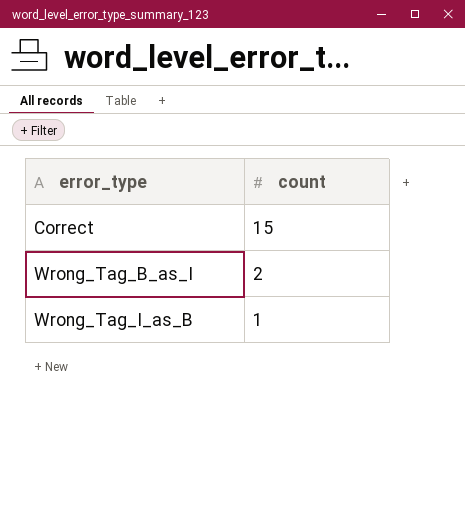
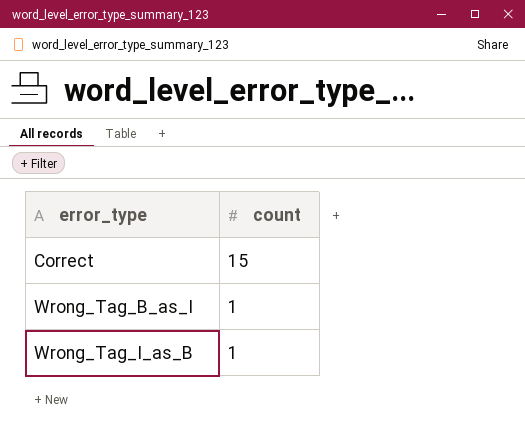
Wrong_Tag_B_as_I | count: 2 -> 1

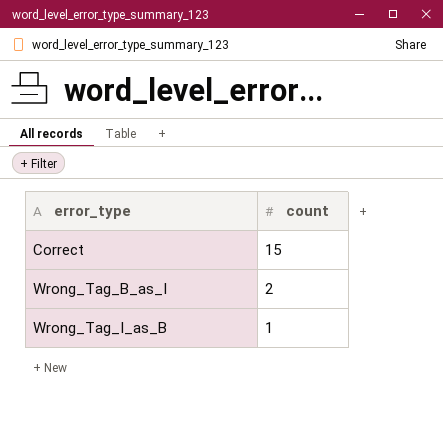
Wrong_Tag_B_as_I | count: 1 -> 2

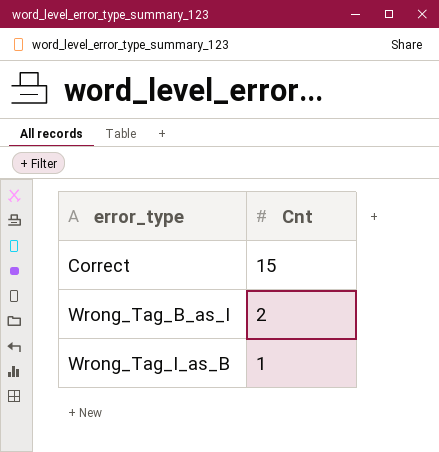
column name: count -> Cnt

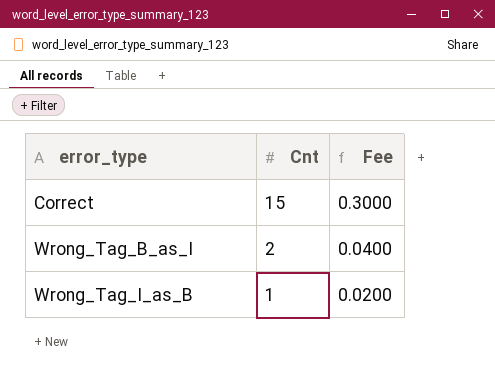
column Fee | formula: none -> [Cnt] * 0.02

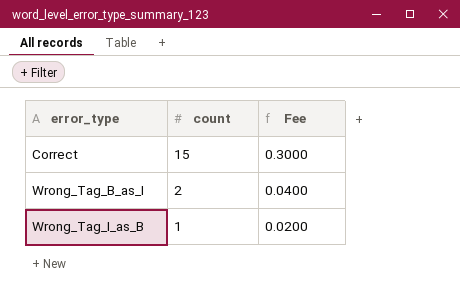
column name: Cnt -> count

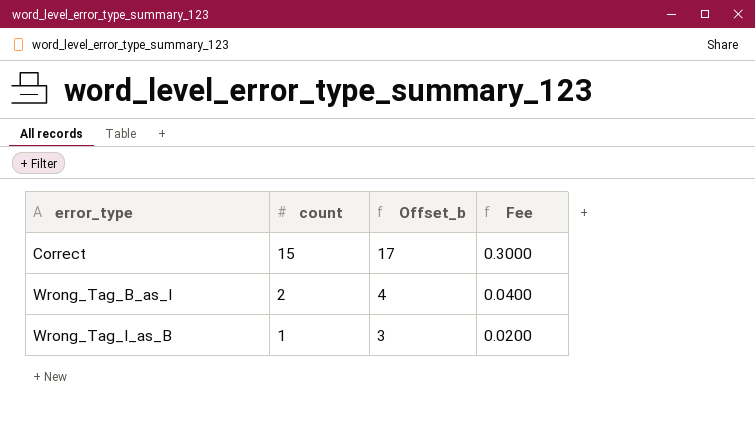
column Offset_b | formula: none -> [count] + 2

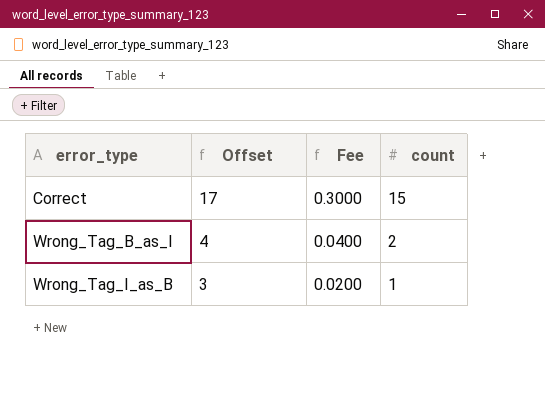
column name: Offset_b -> Offset
column count | position: 2 -> 4

